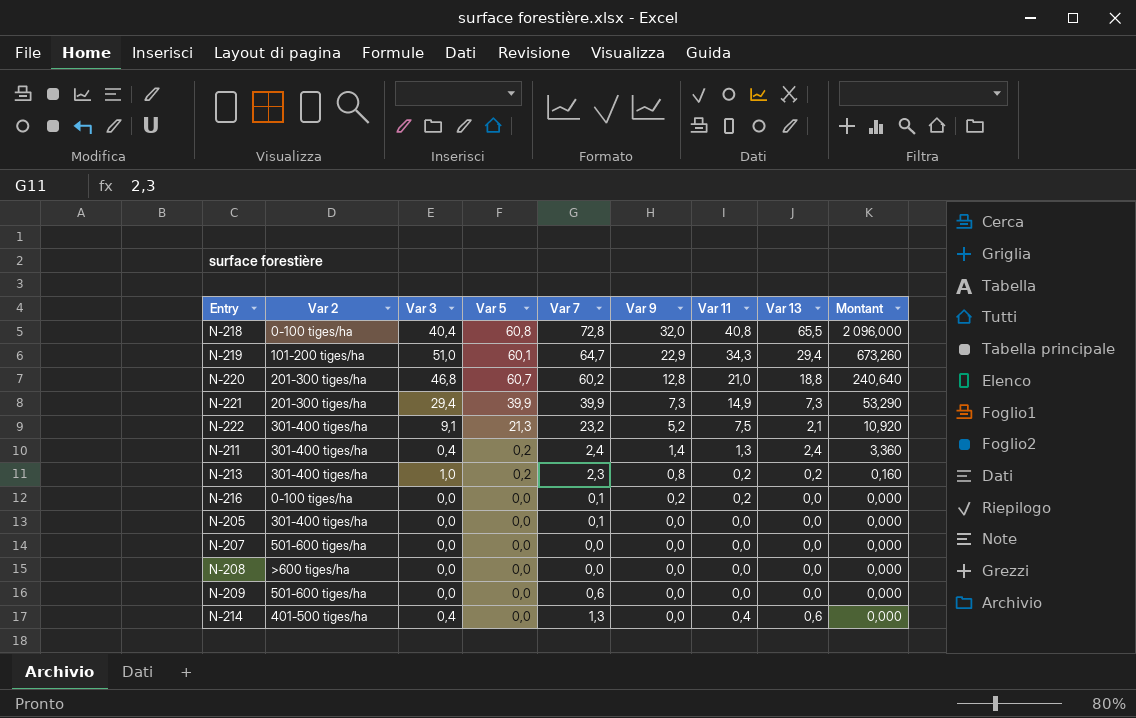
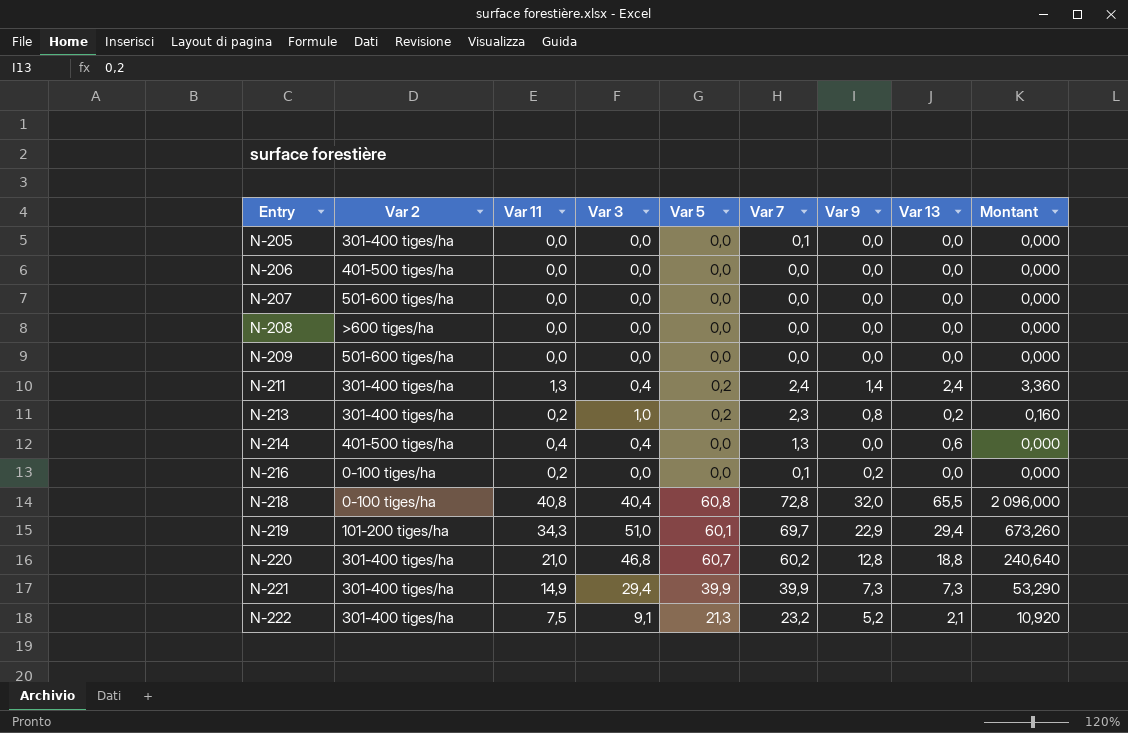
row order: Var 9 descending -> Entry ascending
column Var 11 | position: 7 -> 3
row N-206: none -> 401-500 tiges/ha | 0,0 | 0,0 | 0,0 | 0,0 | 0,0 | 0,0 | 0,000
N-209 | Var 7: 0,6 -> 0,0
N-219 | Var 7: 64,7 -> 69,7
N-220 | Var 2: 201-300 tiges/ha -> 301-400 tiges/ha
N-221 | Var 2: 201-300 tiges/ha -> 301-400 tiges/ha

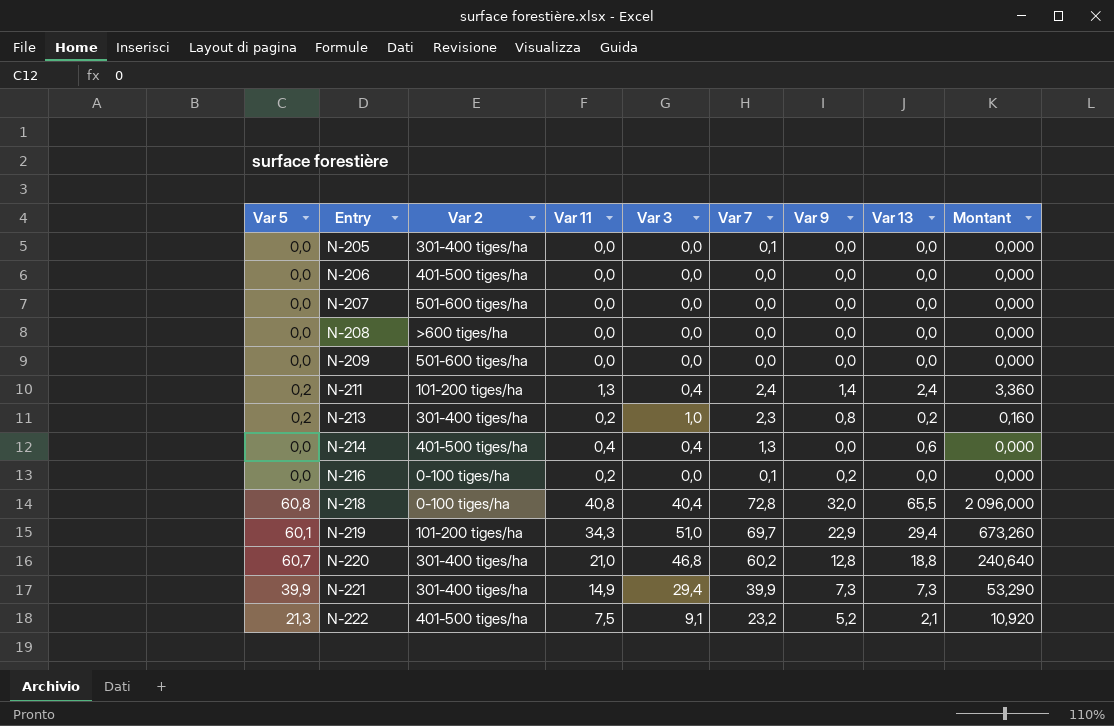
column Var 5 | position: 5 -> 1
N-211 | Var 2: 301-400 tiges/ha -> 101-200 tiges/ha
N-222 | Var 2: 301-400 tiges/ha -> 401-500 tiges/ha

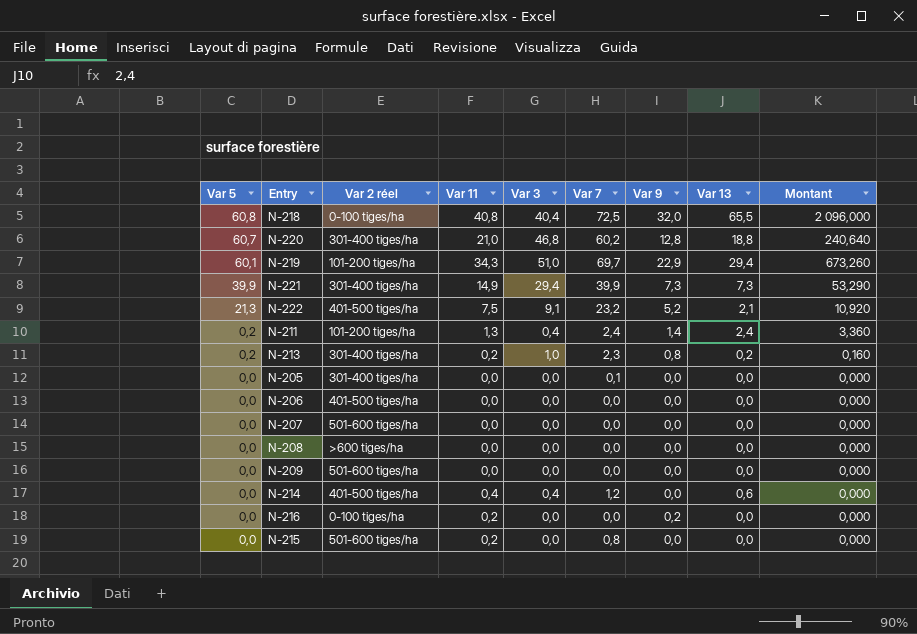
row order: Entry ascending -> Var 5 descending
column name: Var 2 -> Var 2 réel
N-218 | Var 7: 72,8 -> 72,5
N-214 | Var 7: 1,3 -> 1,2
N-216 | Var 7: 0,1 -> 0,0
row N-215: none -> 0,0 | 501-600 tiges/ha | 0,2 | 0,0 | 0,8 | 0,0 | 0,0 | 0,000

